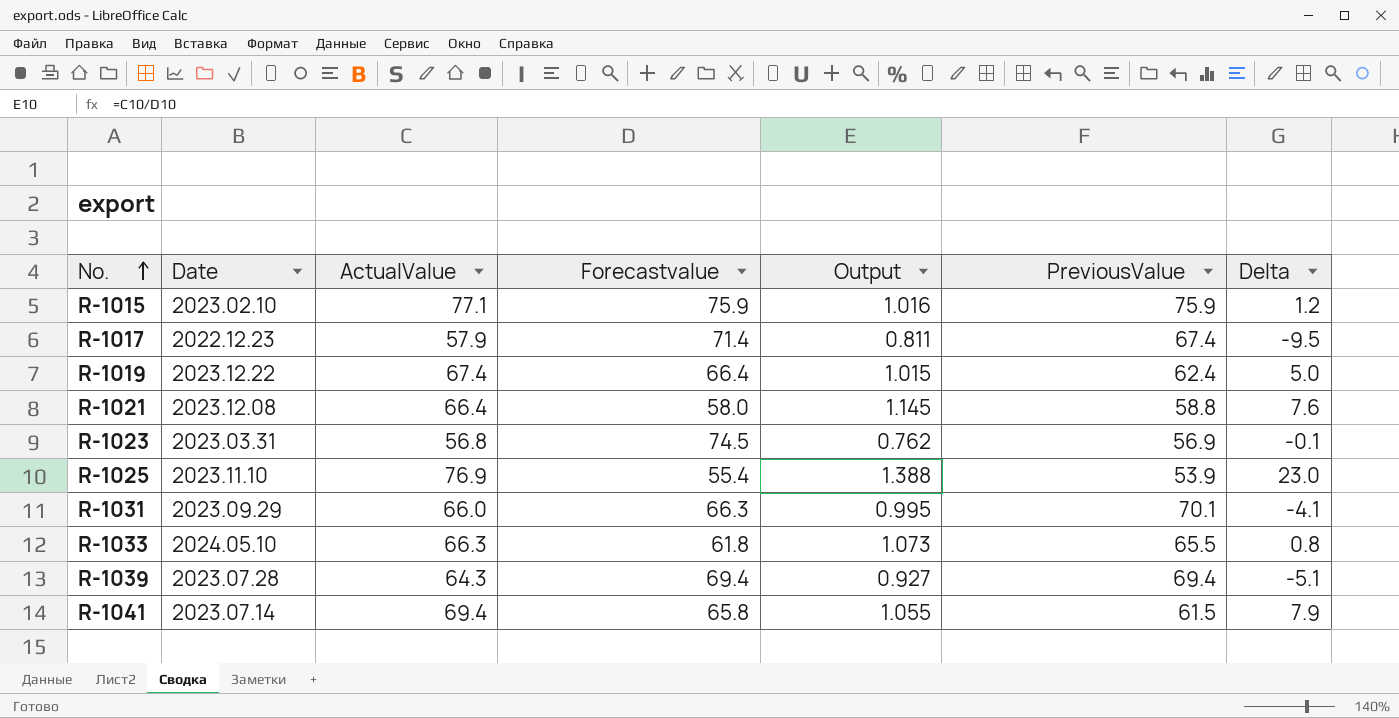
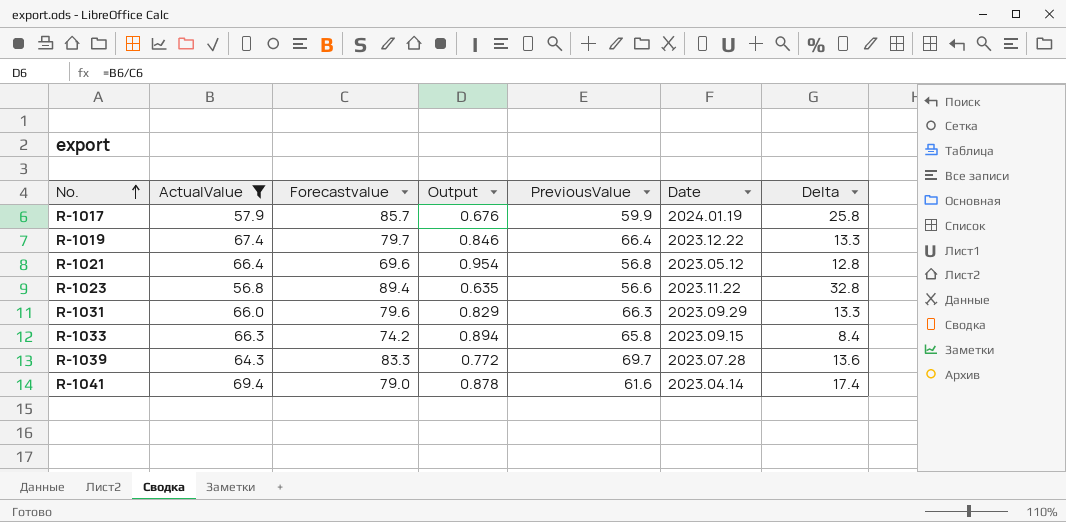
filter: none -> ActualValue <= 69.4
column Date | position: 2 -> 6
column Delta | formula: [ActualValue] - [PreviousValue] -> [Forecastvalue] - [PreviousValue]
R-1017 | Forecastvalue: 71.4 -> 85.7
R-1017 | Output: 0.811 -> 0.676
R-1017 | PreviousValue: 67.4 -> 59.9
R-1017 | Date: 2022.12.23 -> 2024.01.19
R-1019 | Forecastvalue: 66.4 -> 79.7
R-1019 | Output: 1.015 -> 0.846
R-1019 | PreviousValue: 62.4 -> 66.4
R-1021 | Forecastvalue: 58.0 -> 69.6
R-1021 | Output: 1.145 -> 0.954
R-1021 | PreviousValue: 58.8 -> 56.8
R-1021 | Date: 2023.12.08 -> 2023.05.12
R-1023 | Forecastvalue: 74.5 -> 89.4
R-1023 | Output: 0.762 -> 0.635
R-1023 | PreviousValue: 56.9 -> 56.6
R-1023 | Date: 2023.03.31 -> 2023.11.22
R-1031 | Forecastvalue: 66.3 -> 79.6
R-1031 | Output: 0.995 -> 0.829
R-1031 | PreviousValue: 70.1 -> 66.3
R-1033 | Forecastvalue: 61.8 -> 74.2
R-1033 | Output: 1.073 -> 0.894
R-1033 | PreviousValue: 65.5 -> 65.8
R-1033 | Date: 2024.05.10 -> 2023.09.15
R-1039 | Forecastvalue: 69.4 -> 83.3
R-1039 | Output: 0.927 -> 0.772
R-1039 | PreviousValue: 69.4 -> 69.7
R-1041 | Forecastvalue: 65.8 -> 79.0
R-1041 | Output: 1.055 -> 0.878
R-1041 | PreviousValue: 61.5 -> 61.6
R-1041 | Date: 2023.07.14 -> 2023.04.14

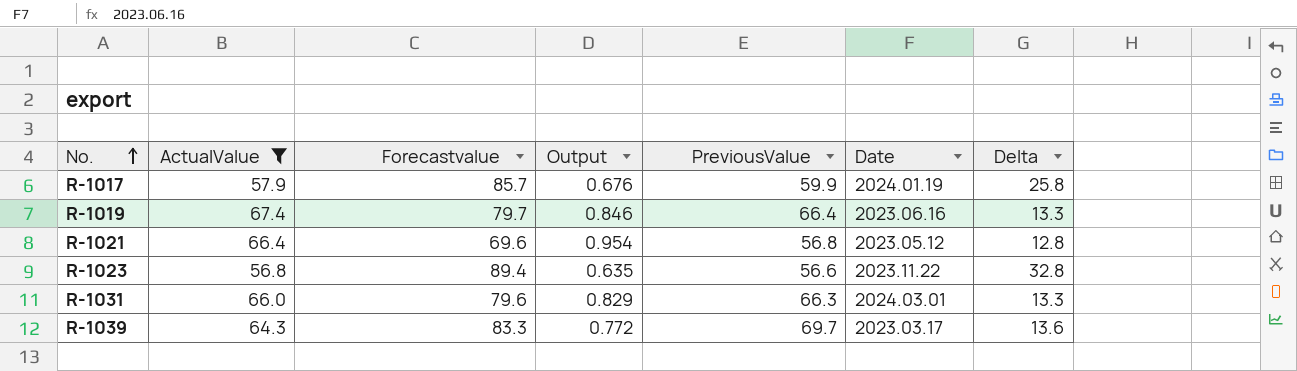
row R-1033: 66.3 | 74.2 | 0.894 | 65.8 | 2023.09.15 | 8.4 -> none
row R-1041: 69.4 | 79.0 | 0.878 | 61.6 | 2023.04.14 | 17.4 -> none
R-1019 | Date: 2023.12.22 -> 2023.06.16
R-1031 | Date: 2023.09.29 -> 2024.03.01
R-1039 | Date: 2023.07.28 -> 2023.03.17

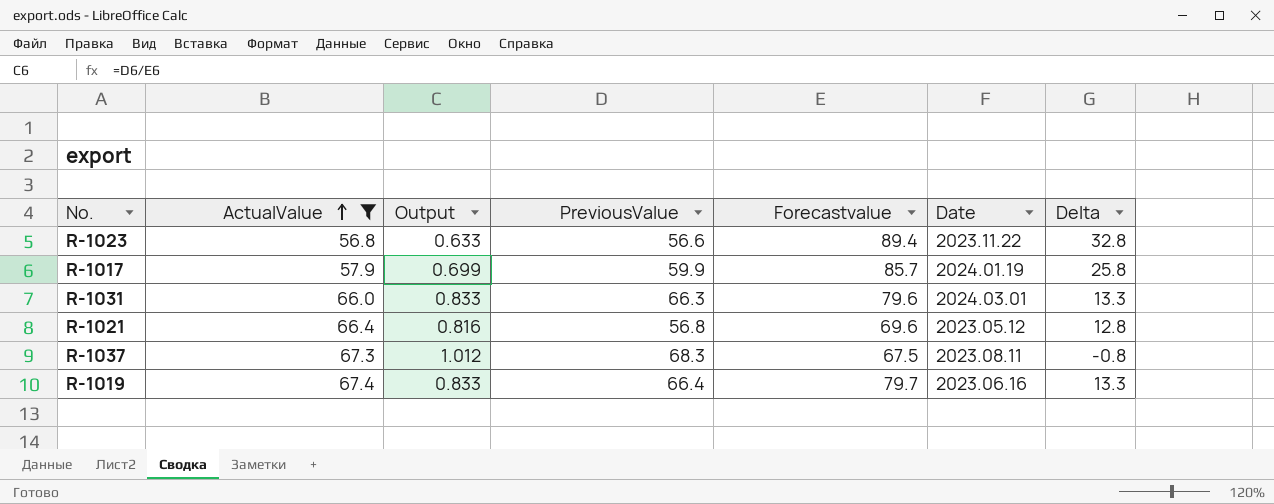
row order: No. ascending -> ActualValue ascending
column Output | formula: [ActualValue] / [Forecastvalue] -> [PreviousValue] / [Forecastvalue]
column Forecastvalue | position: 3 -> 5
row R-1039: 64.3 | 83.3 | 0.772 | 69.7 | 2023.03.17 | 13.6 -> none
row R-1037: none -> 67.3 | 1.012 | 68.3 | 67.5 | 2023.08.11 | -0.8

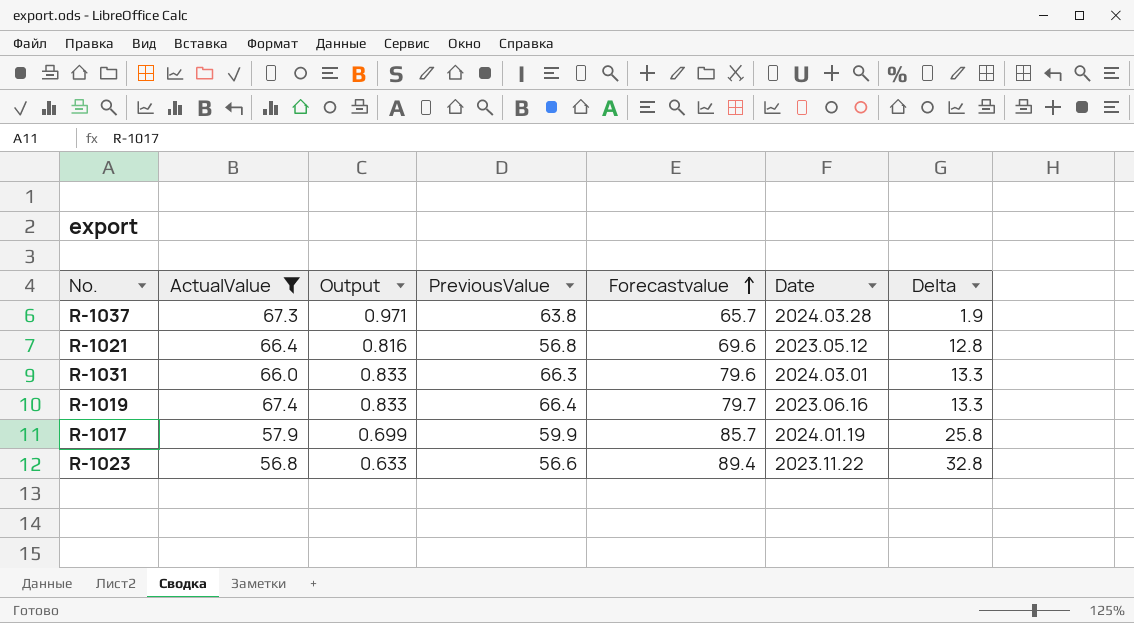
row order: ActualValue ascending -> Forecastvalue ascending
R-1037 | Output: 1.012 -> 0.971
R-1037 | PreviousValue: 68.3 -> 63.8
R-1037 | Forecastvalue: 67.5 -> 65.7
R-1037 | Date: 2023.08.11 -> 2024.03.28
R-1037 | Delta: -0.8 -> 1.9

